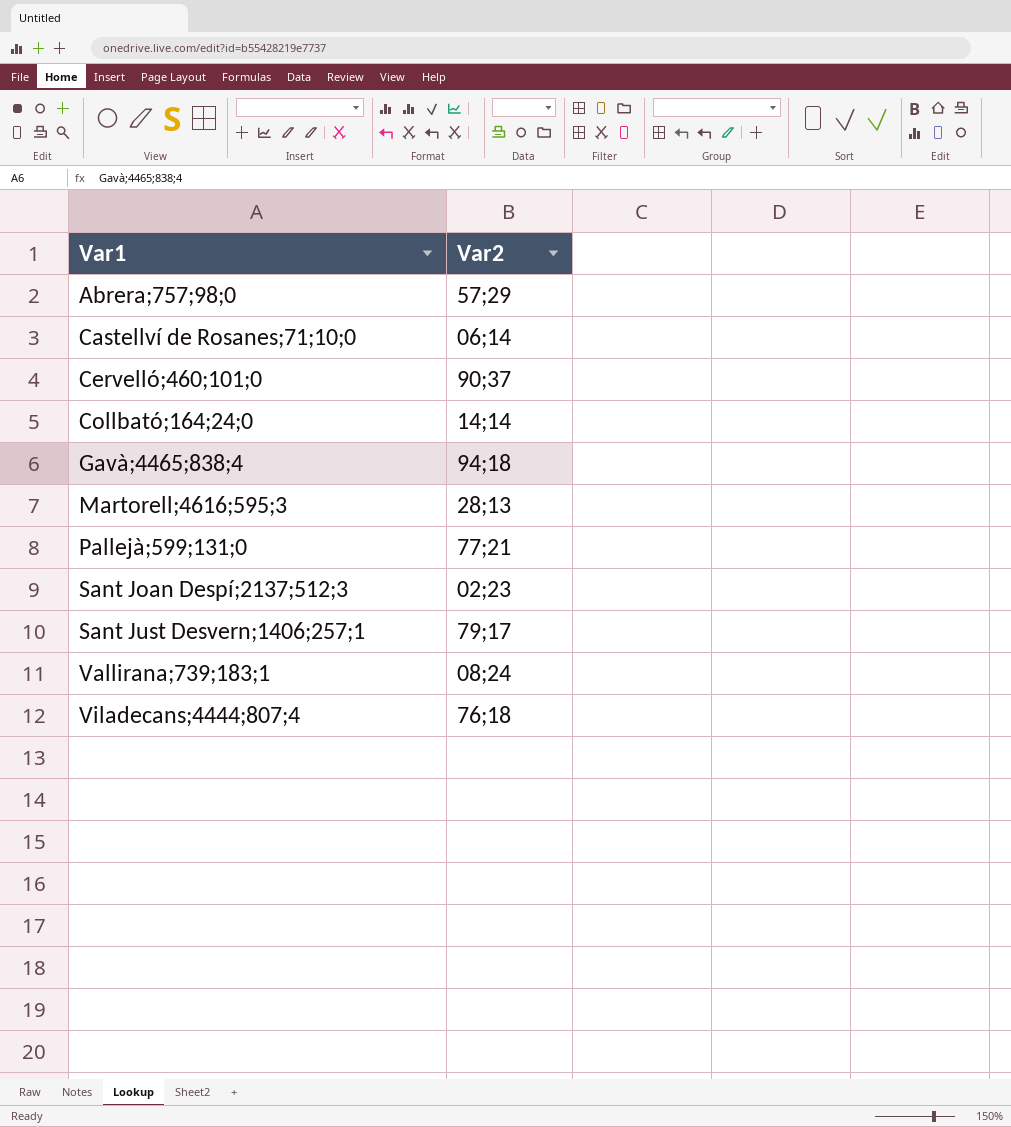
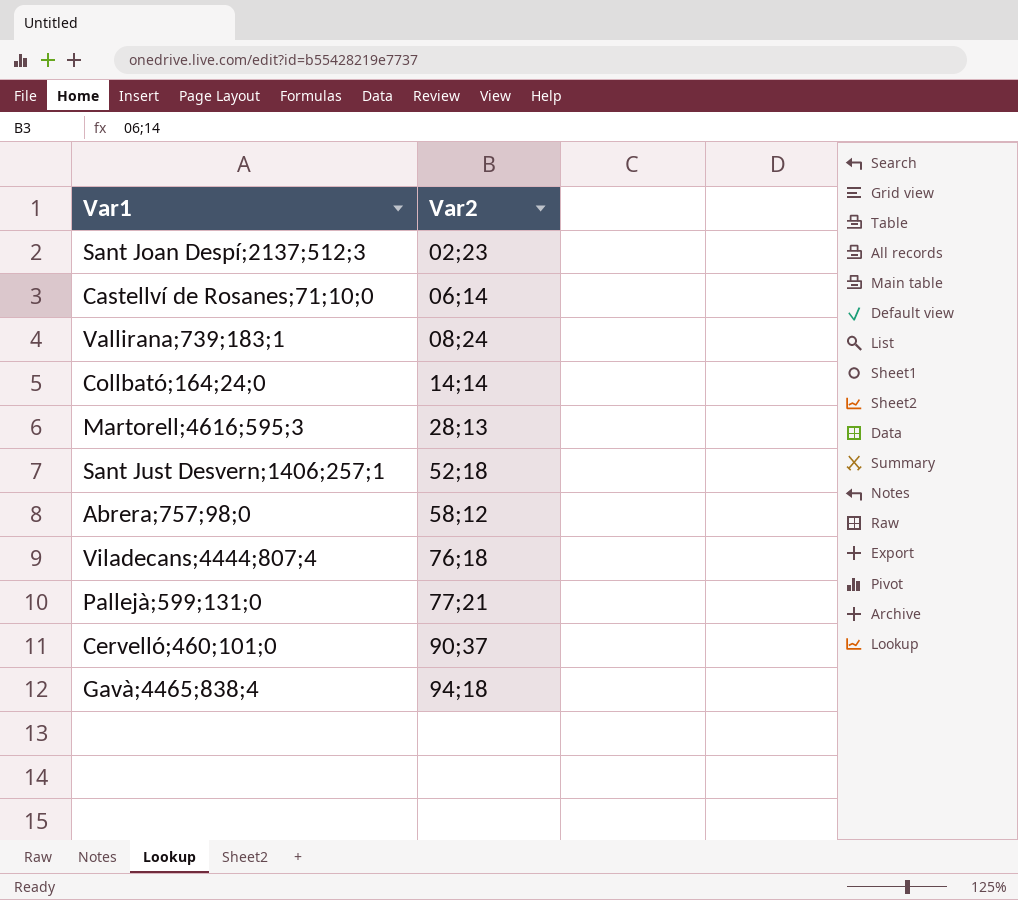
row order: Var1 ascending -> Var2 ascending
Sant Just Desvern;1406;257;1 | Var2: 79;17 -> 52;18
Abrera;757;98;0 | Var2: 57;29 -> 58;12

